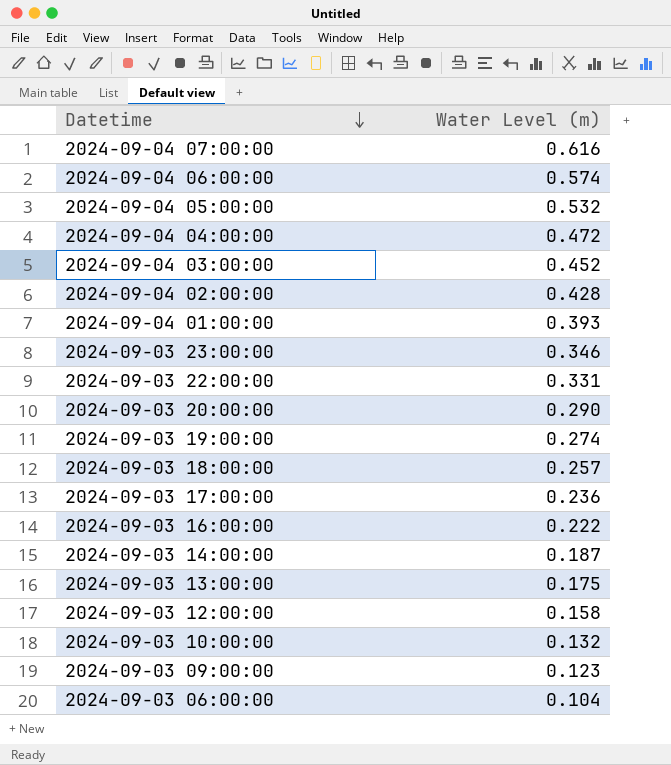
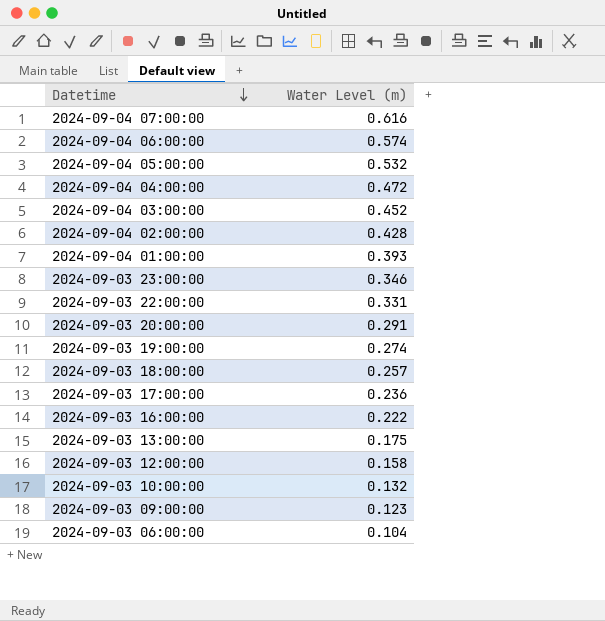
row 2024-09-03 14:00:00: 0.187 -> none
2024-09-03 20:00:00 | Water Level (m): 0.290 -> 0.291

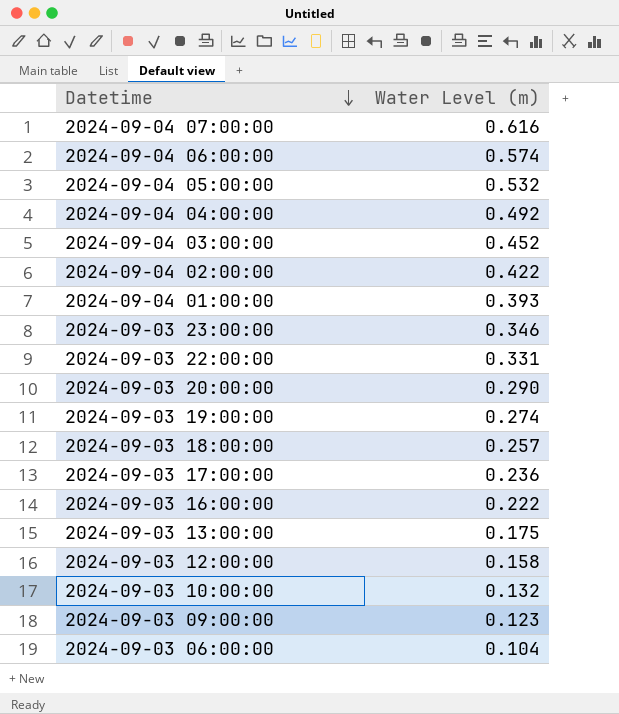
2024-09-04 04:00:00 | Water Level (m): 0.472 -> 0.492
2024-09-04 02:00:00 | Water Level (m): 0.428 -> 0.422
2024-09-03 20:00:00 | Water Level (m): 0.291 -> 0.290

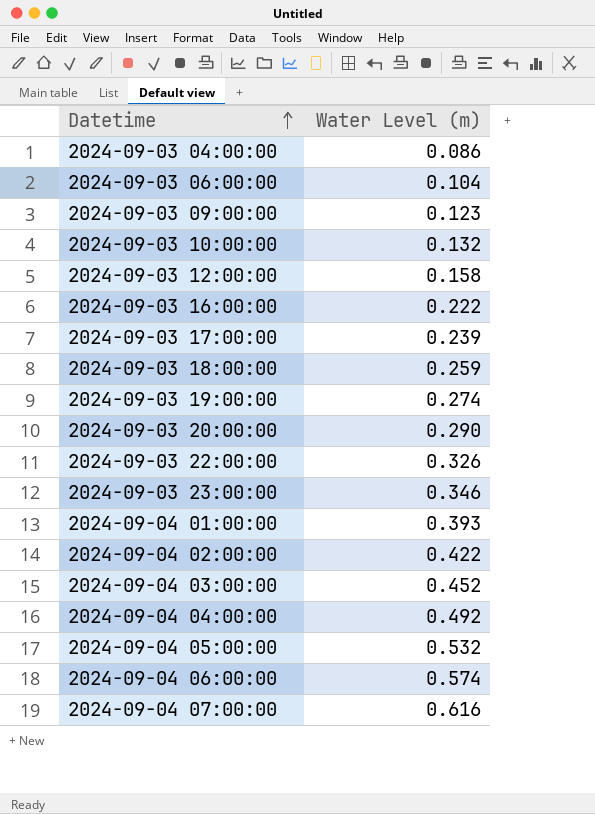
row order: Datetime descending -> Datetime ascending
row 2024-09-03 13:00:00: 0.175 -> none
row 2024-09-03 04:00:00: none -> 0.086
2024-09-03 17:00:00 | Water Level (m): 0.236 -> 0.239
2024-09-03 18:00:00 | Water Level (m): 0.257 -> 0.259
2024-09-03 22:00:00 | Water Level (m): 0.331 -> 0.326

